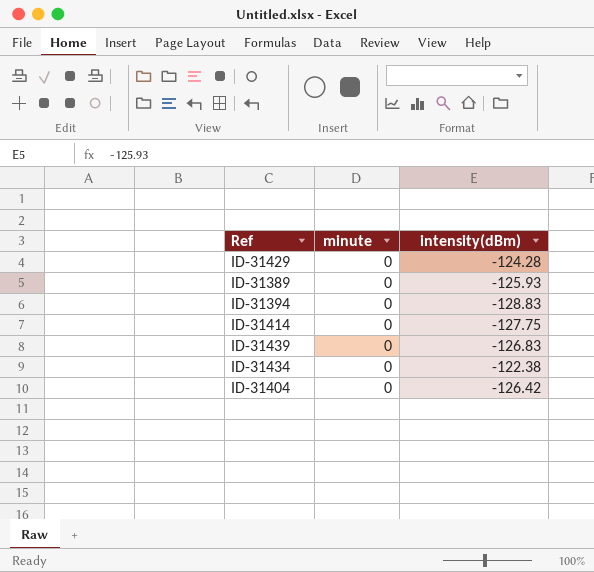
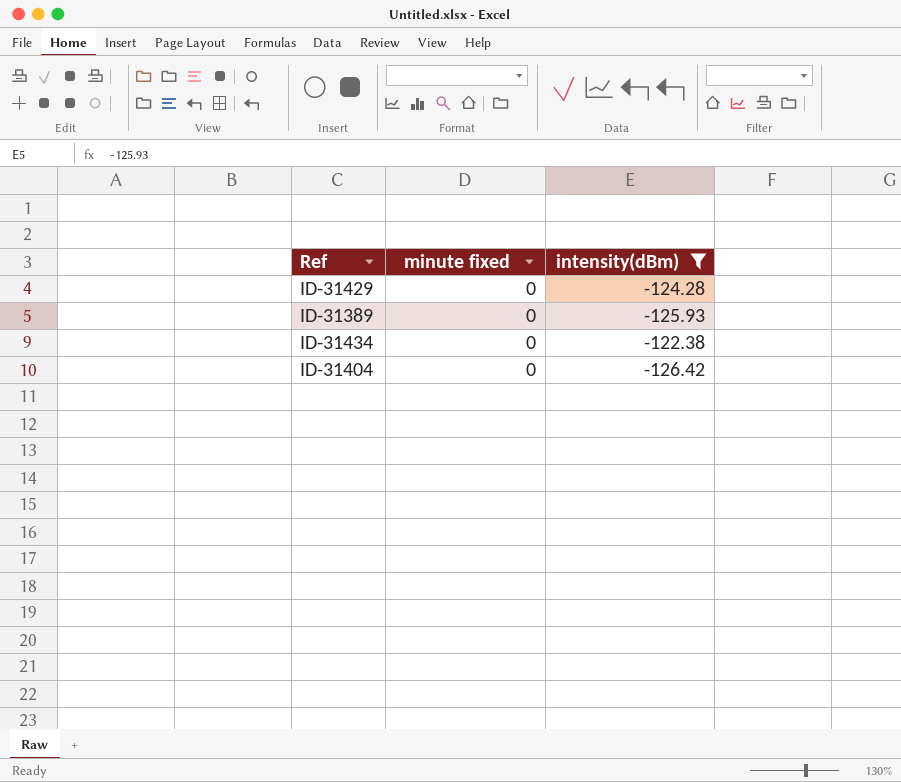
filter: none -> intensity(dBm) >= -126.42
column name: minute -> minute fixed

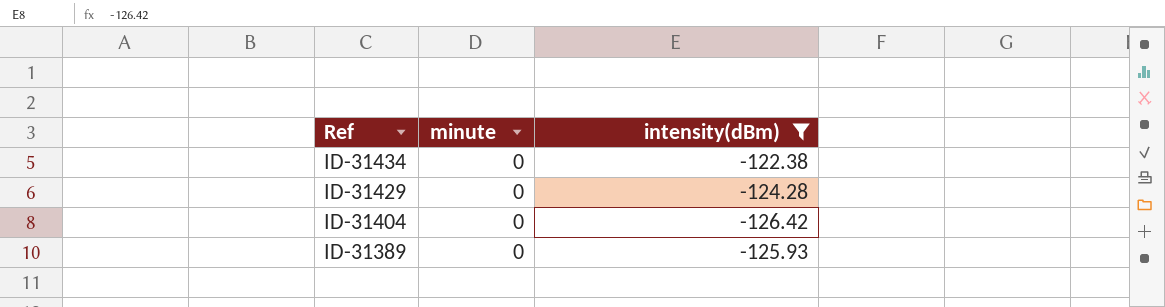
row order: none -> Ref descending
column name: minute fixed -> minute

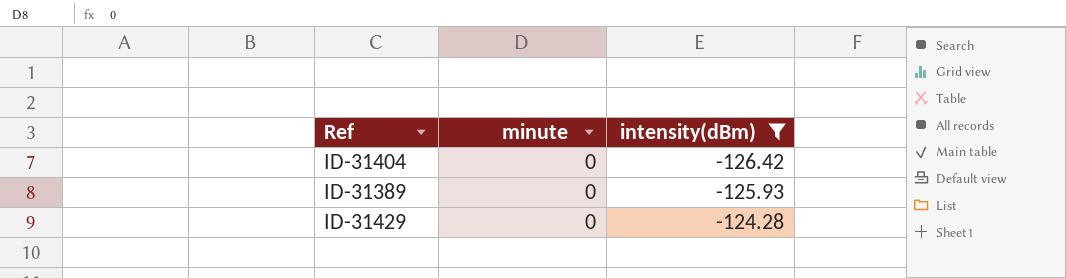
row order: Ref descending -> intensity(dBm) ascending
row ID-31434: 0 | -122.38 -> none

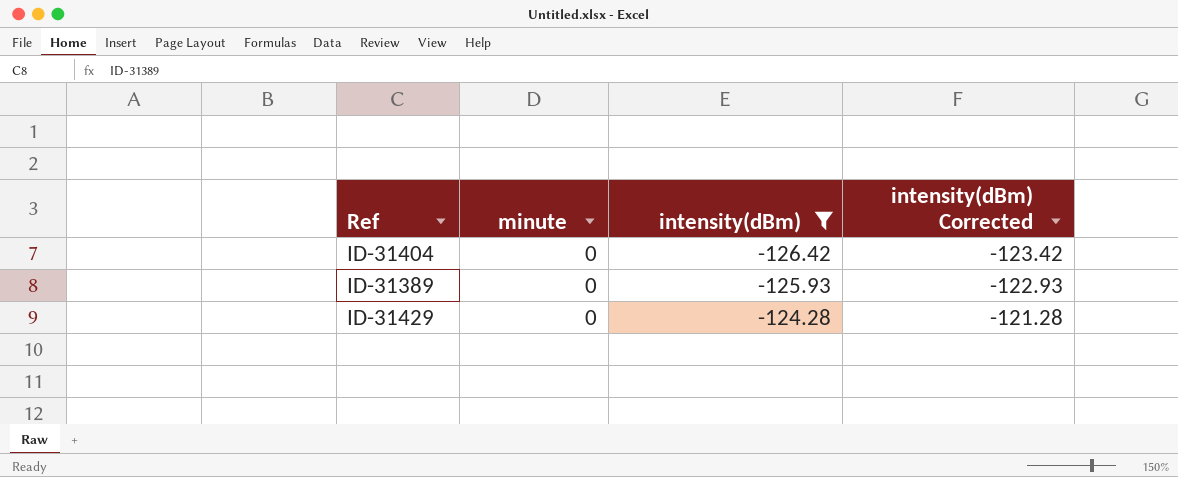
column intensity(dBm) Corrected | formula: none -> [intensity(dBm)] + 3

